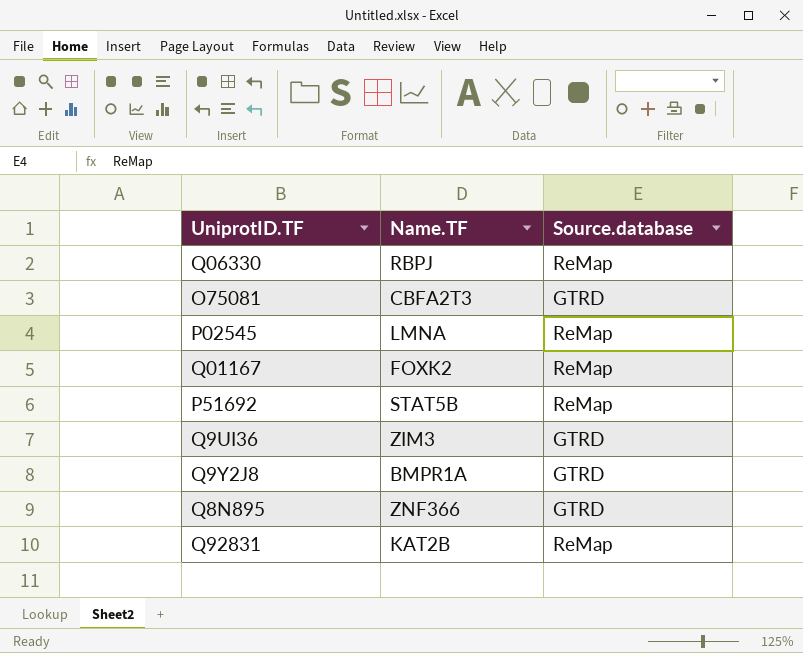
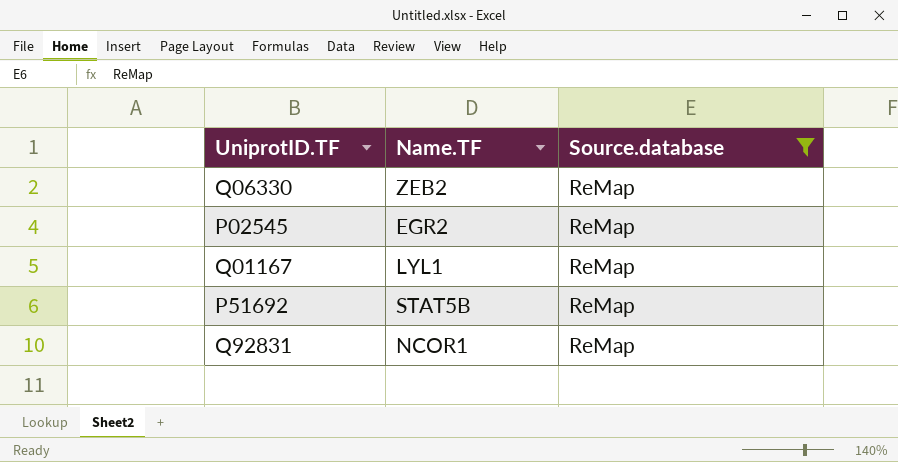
filter: none -> Source.database = ReMap
Q06330 | Name.TF: RBPJ -> ZEB2
P02545 | Name.TF: LMNA -> EGR2
Q01167 | Name.TF: FOXK2 -> LYL1
Q92831 | Name.TF: KAT2B -> NCOR1

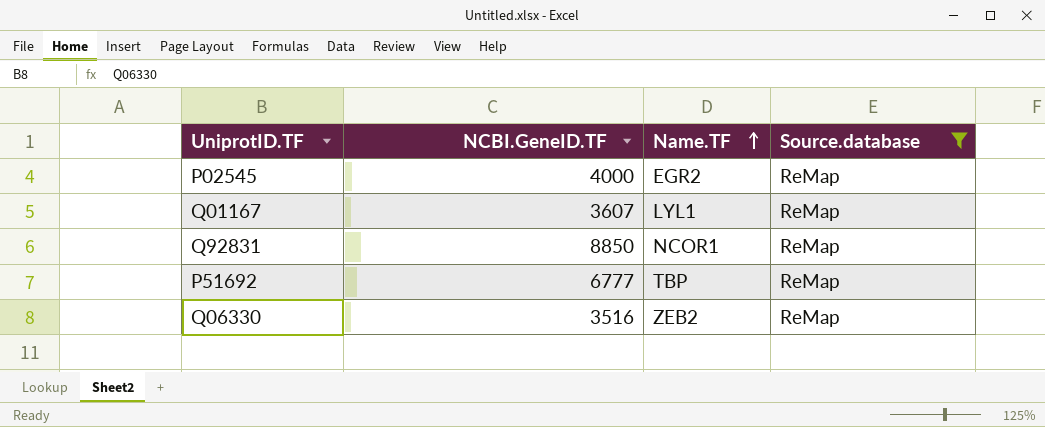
row order: none -> Name.TF ascending
column NCBI.GeneID.TF | position: none -> 2
P51692 | Name.TF: STAT5B -> TBP

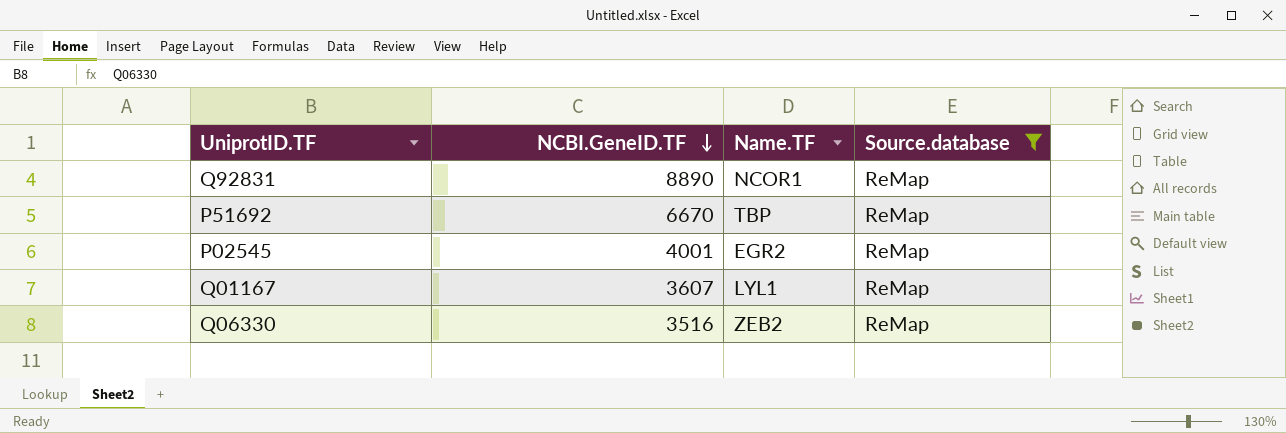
row order: Name.TF ascending -> NCBI.GeneID.TF descending
Q92831 | NCBI.GeneID.TF: 8850 -> 8890
P51692 | NCBI.GeneID.TF: 6777 -> 6670
P02545 | NCBI.GeneID.TF: 4000 -> 4001

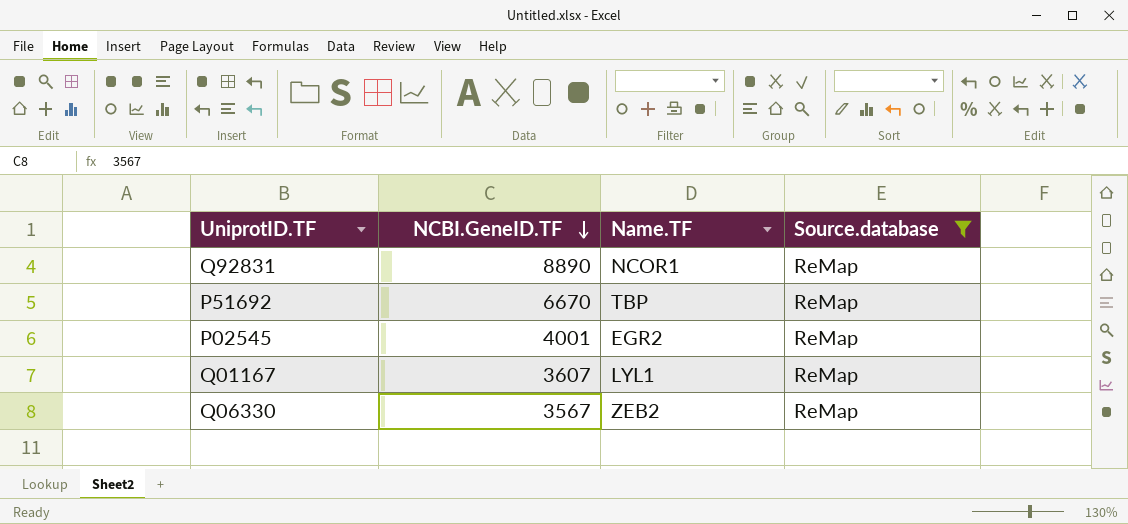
Q06330 | NCBI.GeneID.TF: 3516 -> 3567

